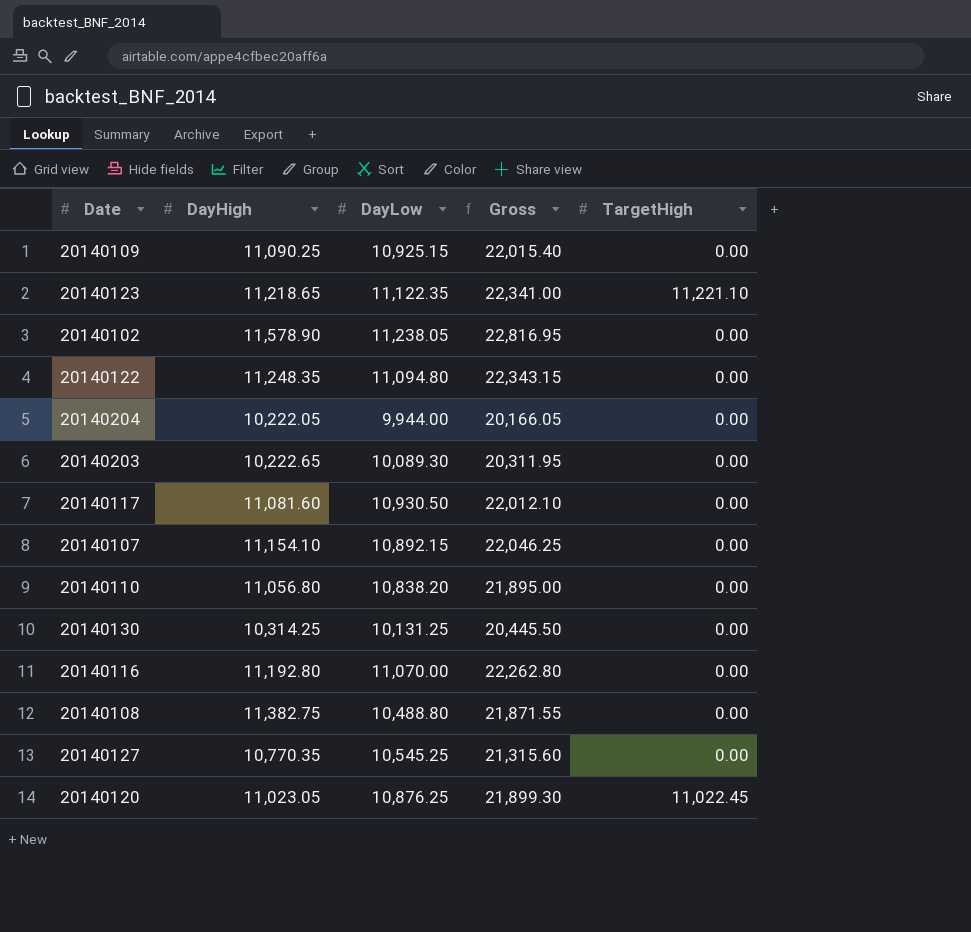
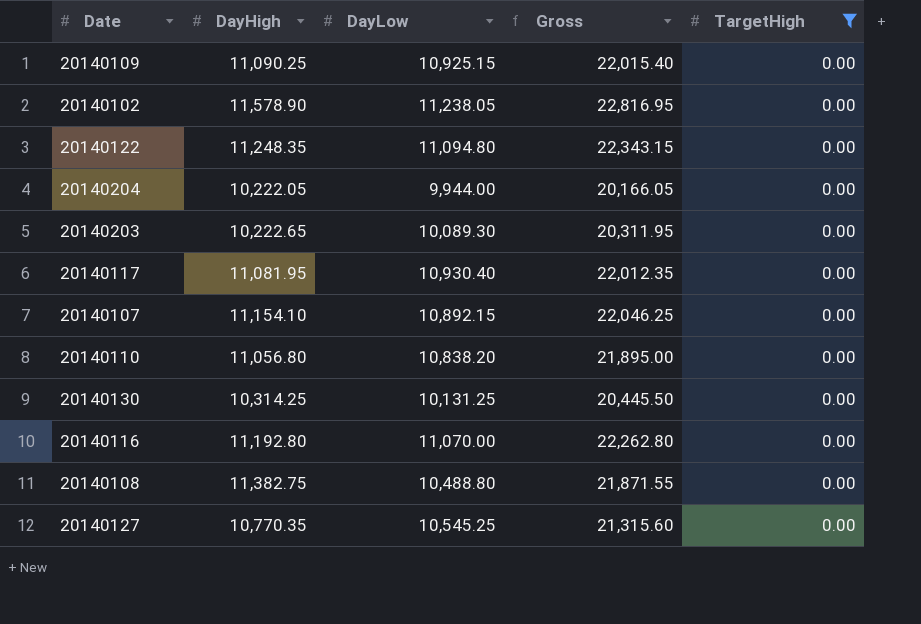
filter: none -> TargetHigh = 0.00
20140117 | DayHigh: 11,081.60 -> 11,081.95
20140117 | DayLow: 10,930.50 -> 10,930.40
20140117 | Gross: 22,012.10 -> 22,012.35

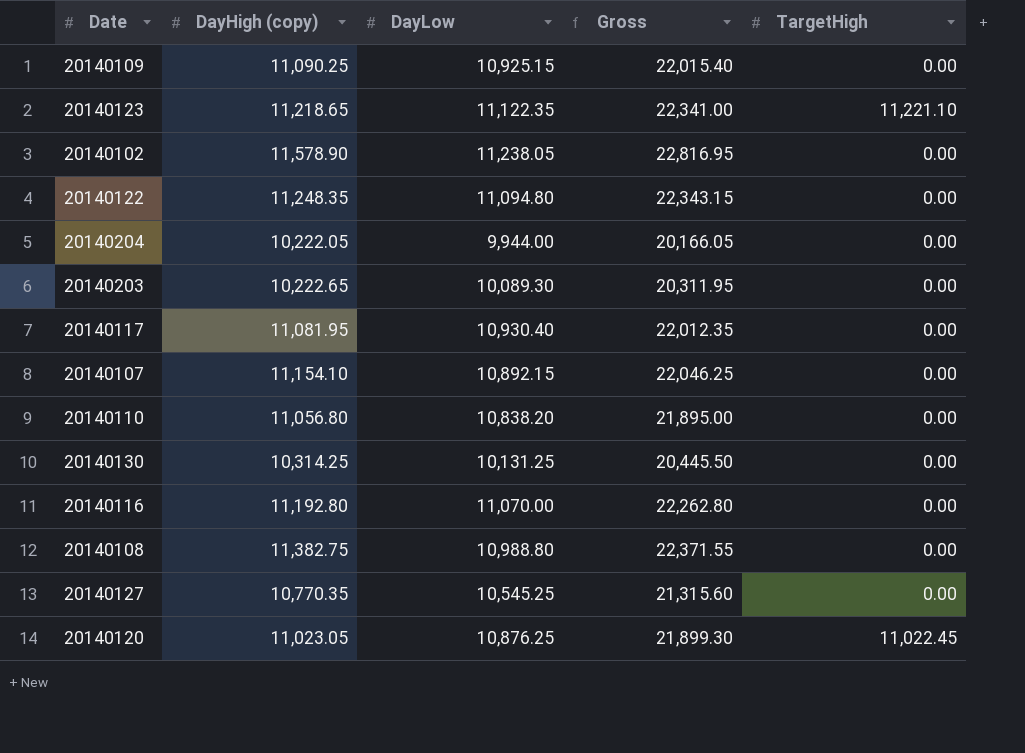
filter: TargetHigh = 0.00 -> none
column name: DayHigh -> DayHigh (copy)
20140108 | DayLow: 10,488.80 -> 10,988.80
20140108 | Gross: 21,871.55 -> 22,371.55

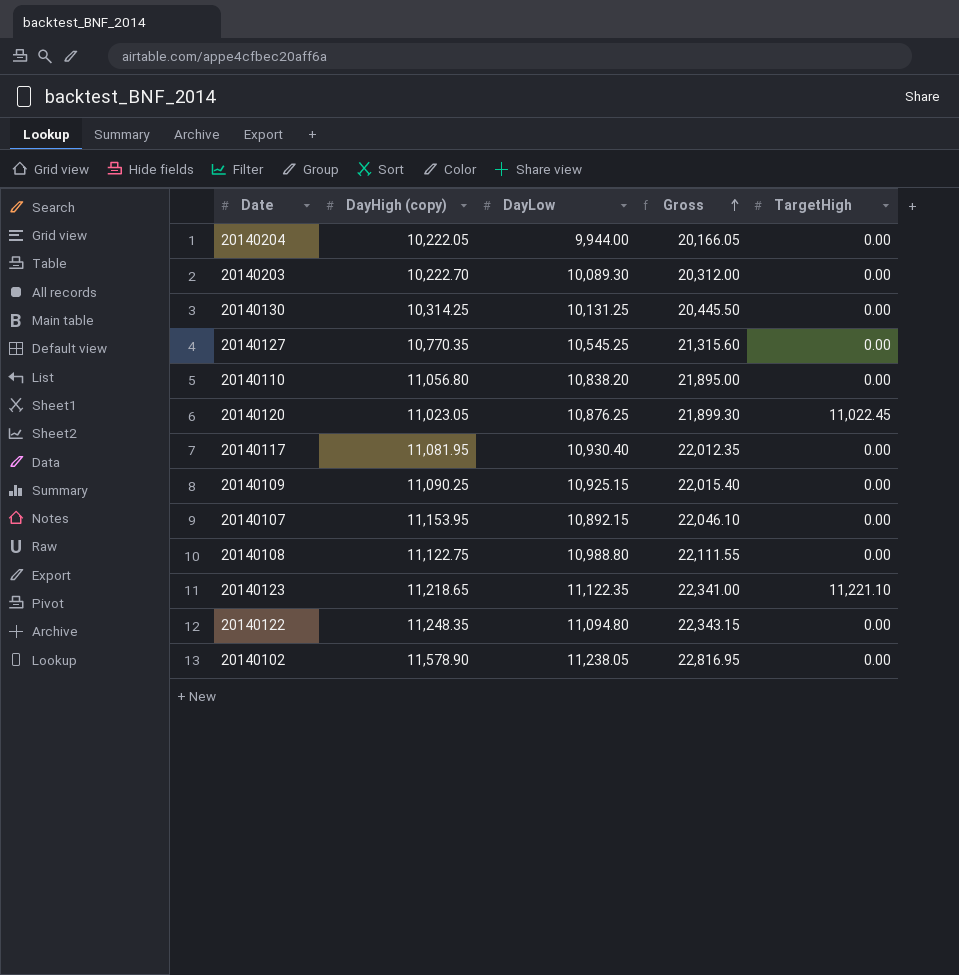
row order: none -> Gross ascending
row 20140116: 11,192.80 | 11,070.00 | 22,262.80 | 0.00 -> none
20140203 | DayHigh (copy): 10,222.65 -> 10,222.70
20140203 | Gross: 20,311.95 -> 20,312.00
20140107 | DayHigh (copy): 11,154.10 -> 11,153.95
20140107 | Gross: 22,046.25 -> 22,046.10
20140108 | DayHigh (copy): 11,382.75 -> 11,122.75
20140108 | Gross: 22,371.55 -> 22,111.55

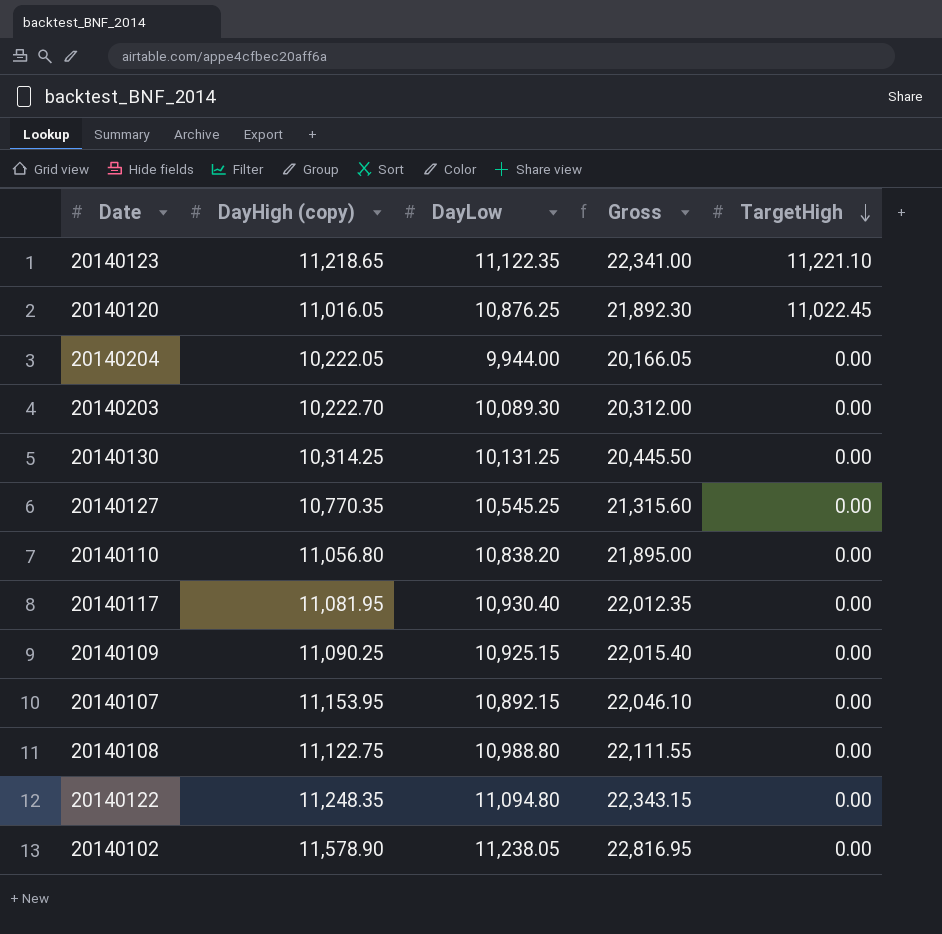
row order: Gross ascending -> TargetHigh descending
20140120 | DayHigh (copy): 11,023.05 -> 11,016.05
20140120 | Gross: 21,899.30 -> 21,892.30

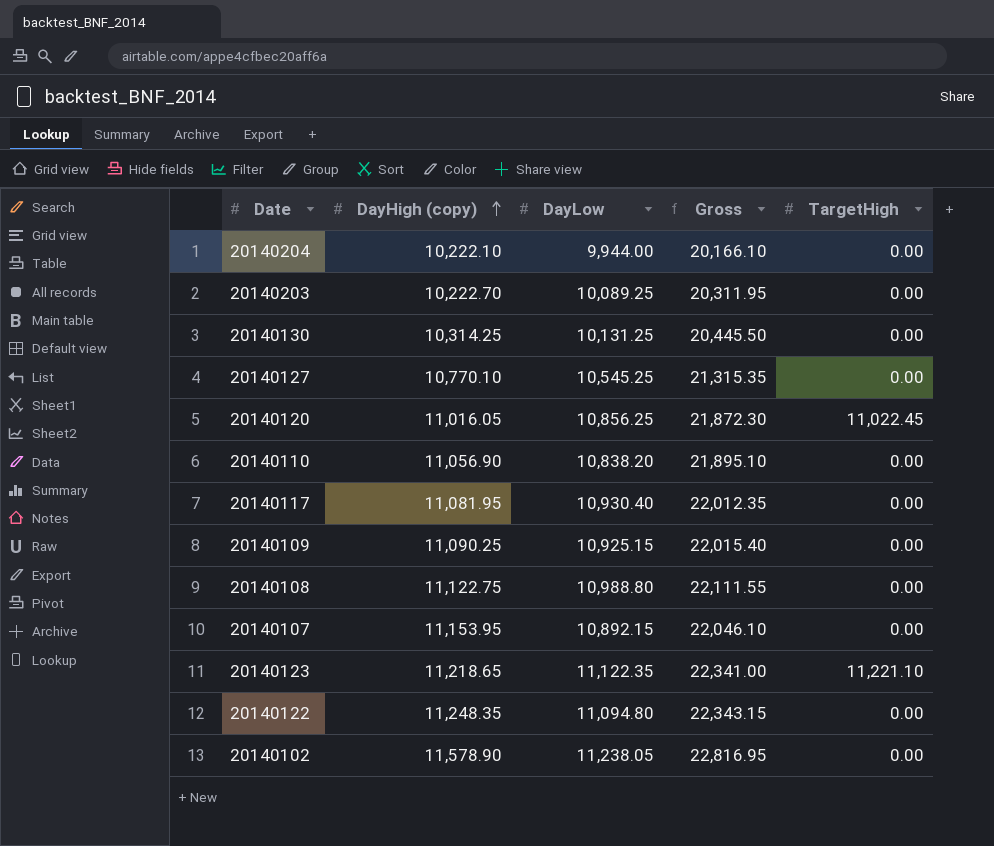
row order: TargetHigh descending -> DayHigh (copy) ascending
20140204 | DayHigh (copy): 10,222.05 -> 10,222.10
20140204 | Gross: 20,166.05 -> 20,166.10
20140203 | DayLow: 10,089.30 -> 10,089.25
20140203 | Gross: 20,312.00 -> 20,311.95
20140127 | DayHigh (copy): 10,770.35 -> 10,770.10
20140127 | Gross: 21,315.60 -> 21,315.35
20140120 | DayLow: 10,876.25 -> 10,856.25
20140120 | Gross: 21,892.30 -> 21,872.30
20140110 | DayHigh (copy): 11,056.80 -> 11,056.90
20140110 | Gross: 21,895.00 -> 21,895.10

